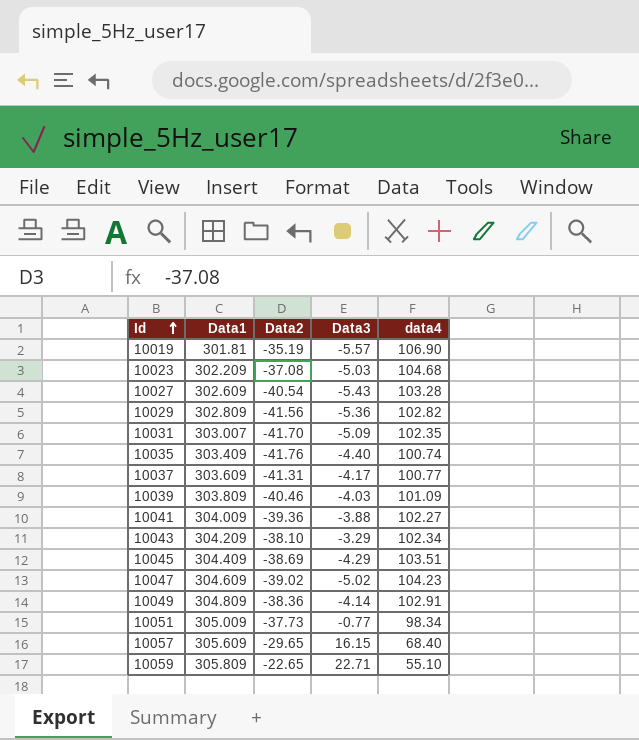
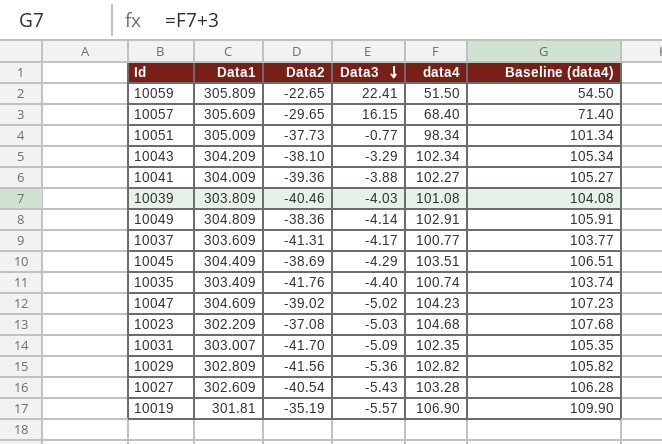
row order: Id ascending -> Data3 descending
column Baseline (data4) | formula: none -> [data4] + 3
10059 | Data3: 22.71 -> 22.41
10059 | data4: 55.10 -> 51.50
10039 | data4: 101.09 -> 101.08

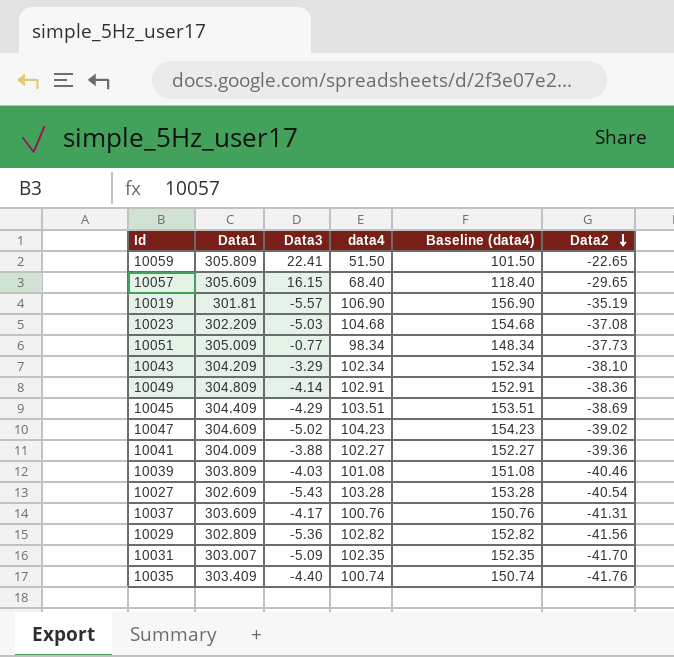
row order: Data3 descending -> Data2 descending
column Baseline (data4) | formula: [data4] + 3 -> [data4] + 50
column Data2 | position: 3 -> 6
10037 | data4: 100.77 -> 100.76

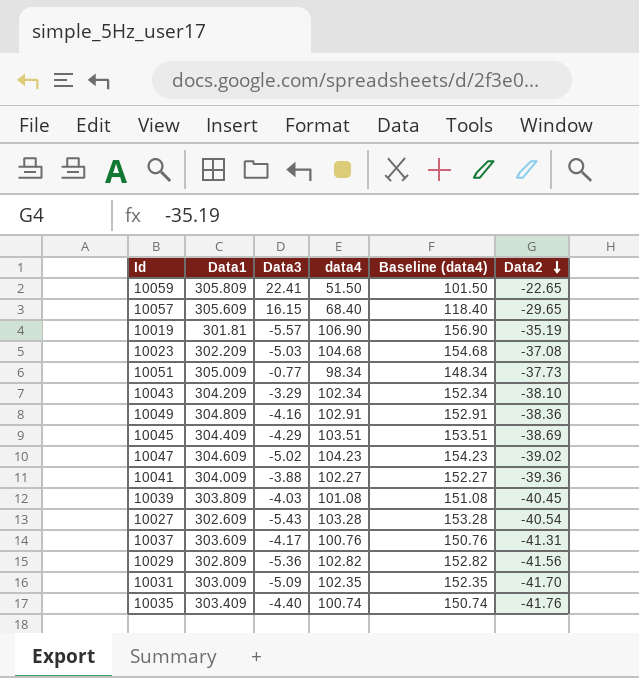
10049 | Data3: -4.14 -> -4.16
10039 | Data2: -40.46 -> -40.45
10031 | Data1: 303.007 -> 303.009

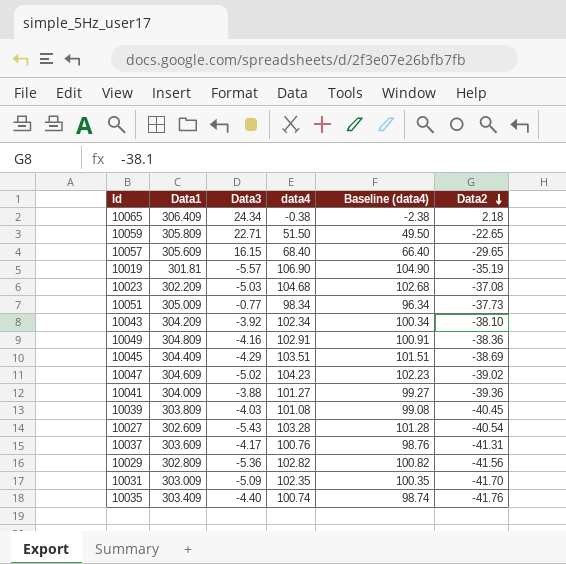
column Baseline (data4) | formula: [data4] + 50 -> [data4] - 2
row 10065: none -> 306.409 | 24.34 | -0.38 | -2.38 | 2.18
10059 | Data3: 22.41 -> 22.71
10043 | Data3: -3.29 -> -3.92
10041 | data4: 102.27 -> 101.27

